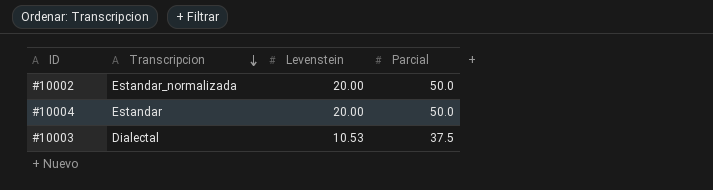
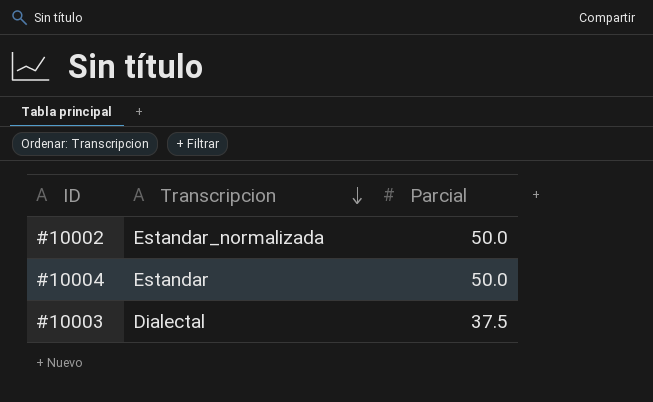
column Levenstein | position: 3 -> none

